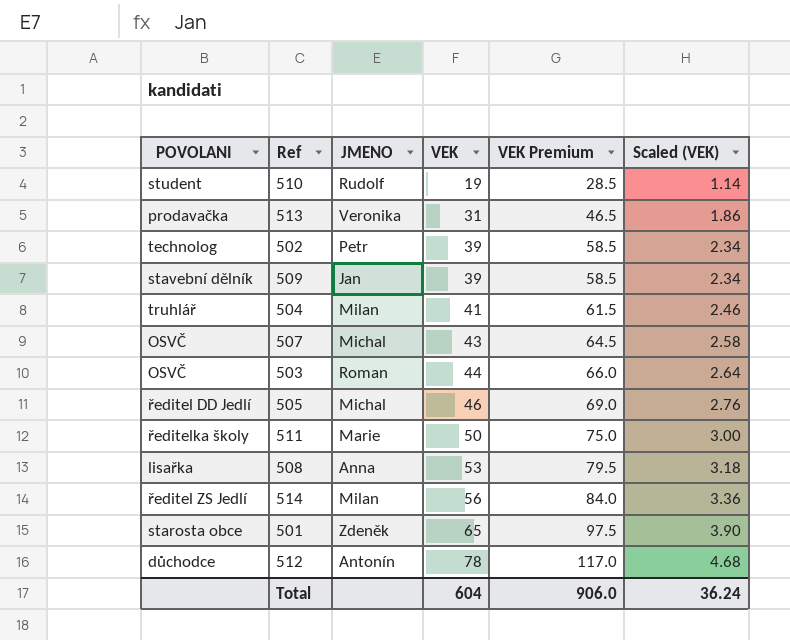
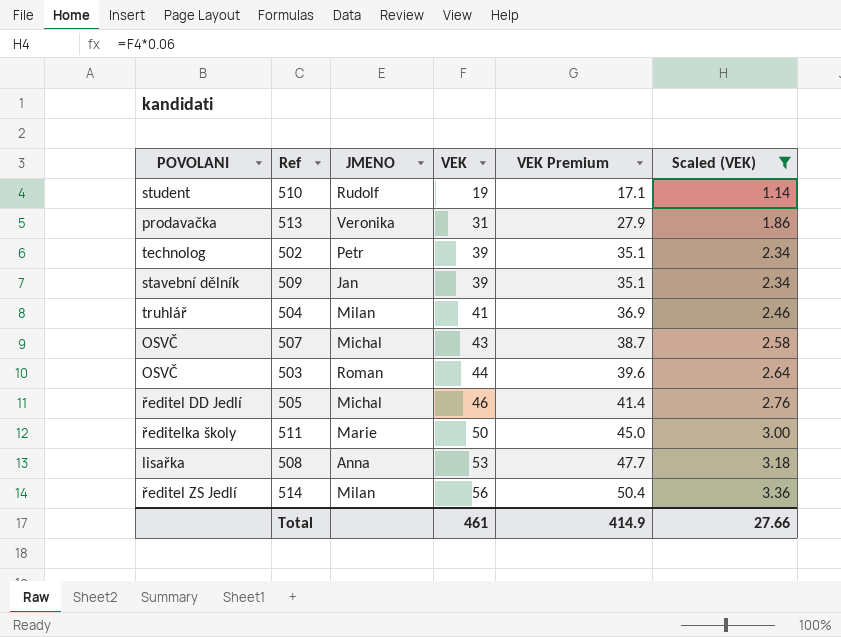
filter: none -> Scaled (VEK) <= 3.36
column VEK Premium | formula: [VEK] * 1.5 -> [VEK] * 0.9
Total | VEK: 604 -> 461
Total | VEK Premium: 906.0 -> 414.9
Total | Scaled (VEK): 36.24 -> 27.66

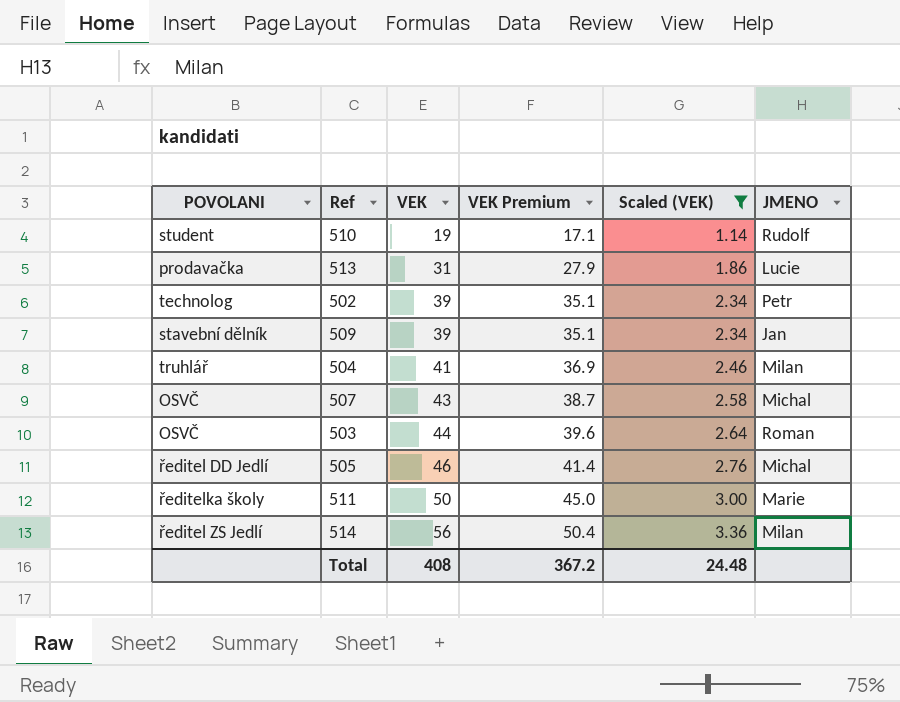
column JMENO | position: 3 -> 6
row 508: lisařka | Anna | 53 | 47.7 | 3.18 -> none
513 | JMENO: Veronika -> Lucie
Total | VEK: 461 -> 408
Total | VEK Premium: 414.9 -> 367.2
Total | Scaled (VEK): 27.66 -> 24.48

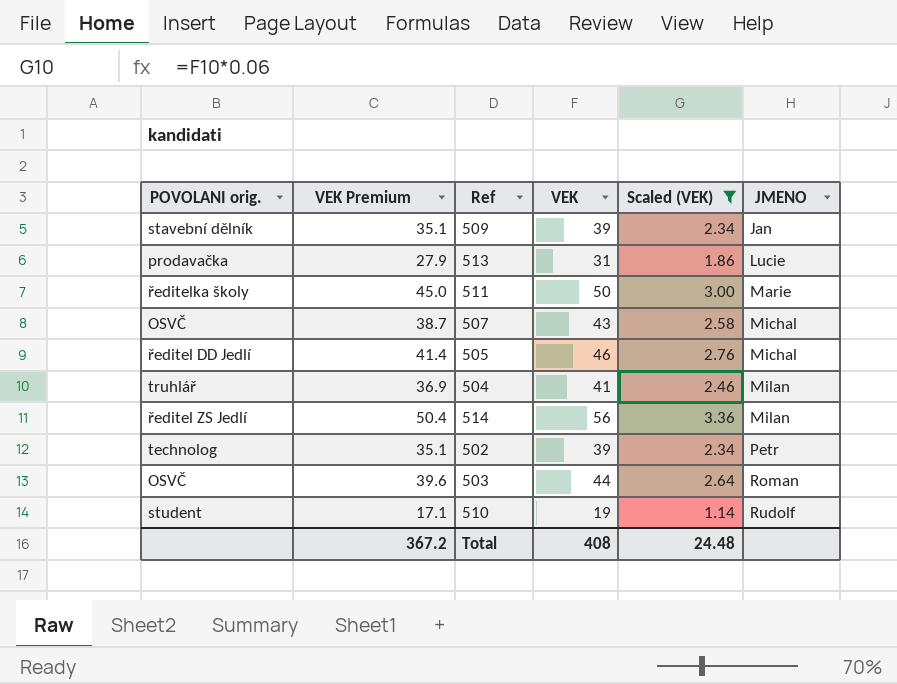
row order: VEK ascending -> JMENO ascending
column name: POVOLANI -> POVOLANI orig.
column VEK Premium | position: 4 -> 2

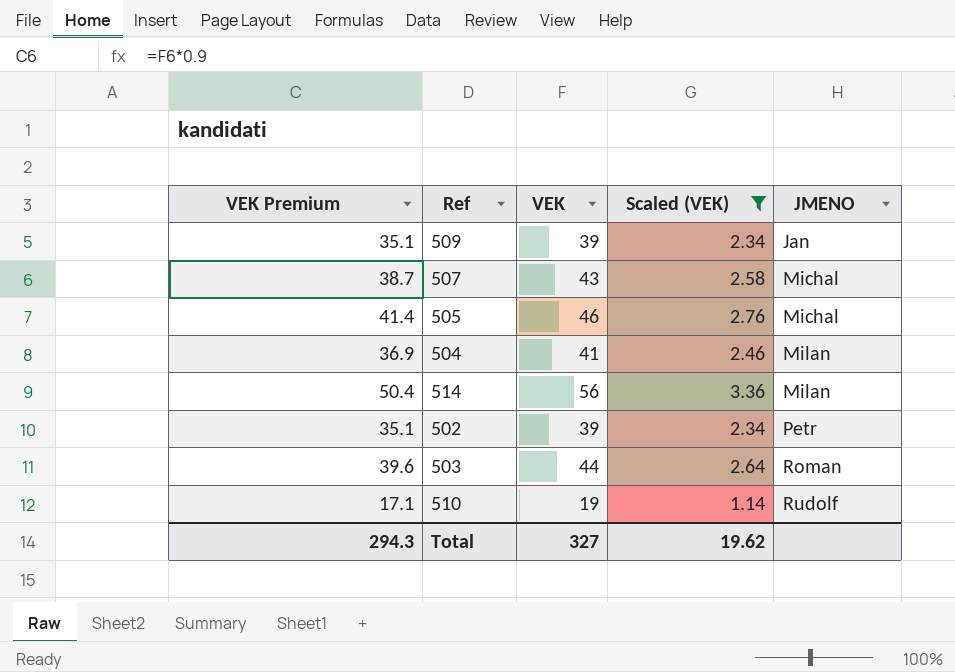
column POVOLANI orig. | position: 1 -> none
row 513: prodavačka | 27.9 | 31 | 1.86 | Lucie -> none
row 511: ředitelka školy | 45.0 | 50 | 3.00 | Marie -> none
Total | VEK Premium: 367.2 -> 294.3
Total | VEK: 408 -> 327
Total | Scaled (VEK): 24.48 -> 19.62

